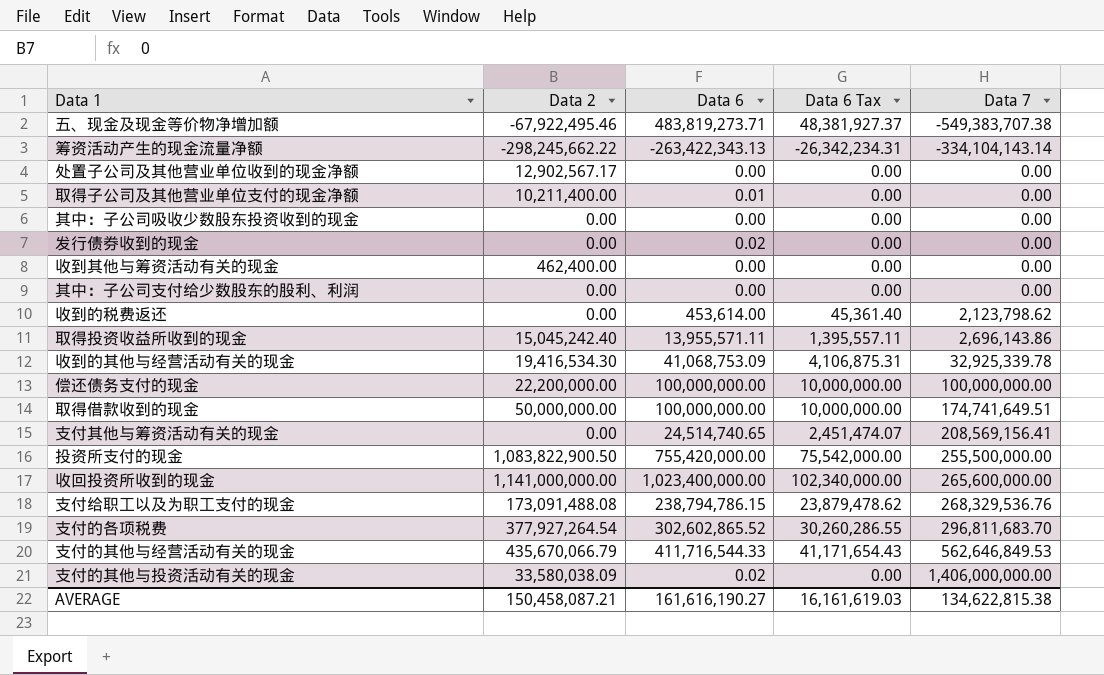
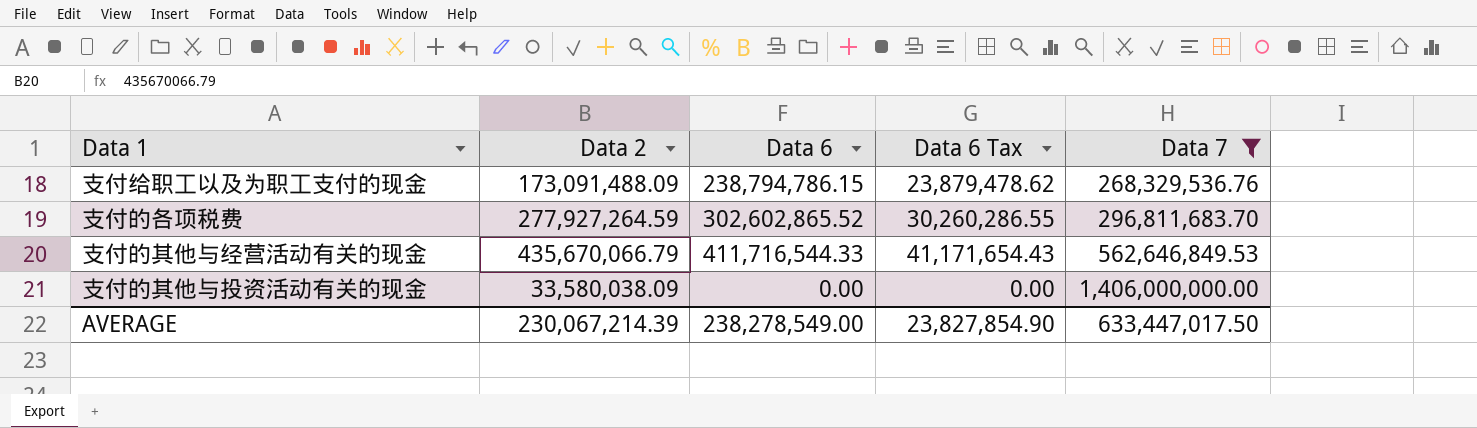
filter: none -> Data 7 >= 268,329,536.76
支付给职工以及为职工支付的现金 | Data 2: 173,091,488.08 -> 173,091,488.09
支付的各项税费 | Data 2: 377,927,264.54 -> 277,927,264.59
支付的其他与投资活动有关的现金 | Data 6: 0.02 -> 0.00
AVERAGE | Data 2: 150,458,087.21 -> 230,067,214.39
AVERAGE | Data 6: 161,616,190.27 -> 238,278,549.00
AVERAGE | Data 6 Tax: 16,161,619.03 -> 23,827,854.90
AVERAGE | Data 7: 134,622,815.38 -> 633,447,017.50

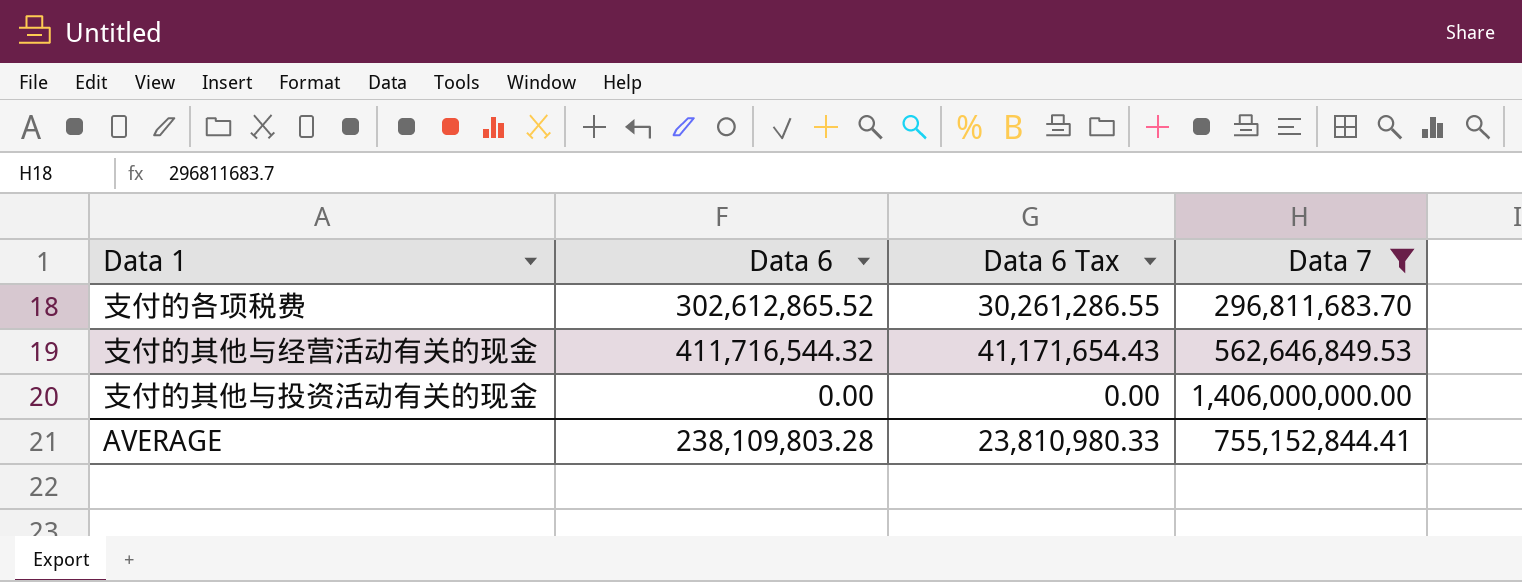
column Data 2 | position: 2 -> none
row 支付给职工以及为职工支付的现金: 173,091,488.09 | 238,794,786.15 | 23,879,478.62 | 268,329,536.76 -> none
支付的各项税费 | Data 6: 302,602,865.52 -> 302,612,865.52
支付的各项税费 | Data 6 Tax: 30,260,286.55 -> 30,261,286.55
支付的其他与经营活动有关的现金 | Data 6: 411,716,544.33 -> 411,716,544.32
AVERAGE | Data 6: 238,278,549.00 -> 238,109,803.28
AVERAGE | Data 6 Tax: 23,827,854.90 -> 23,810,980.33
AVERAGE | Data 7: 633,447,017.50 -> 755,152,844.41

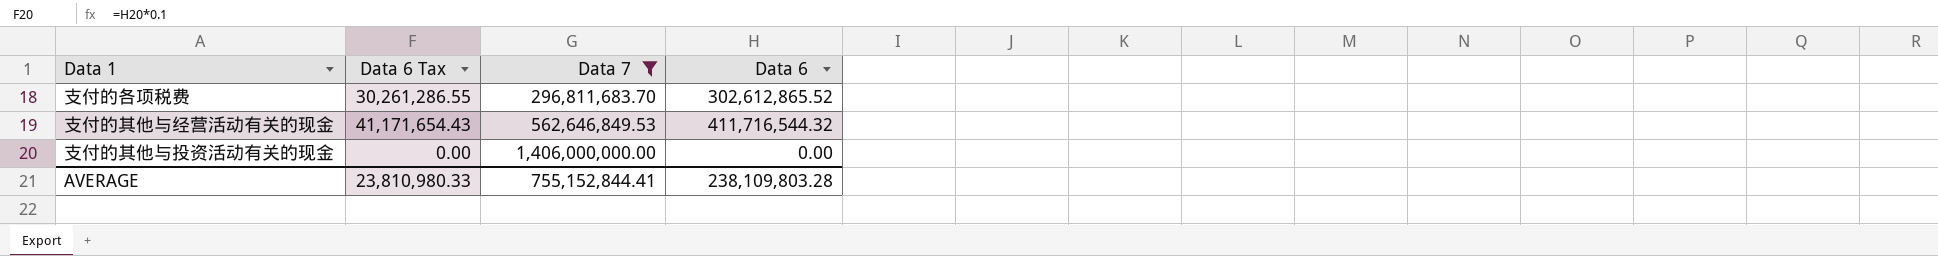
column Data 6 | position: 2 -> 4

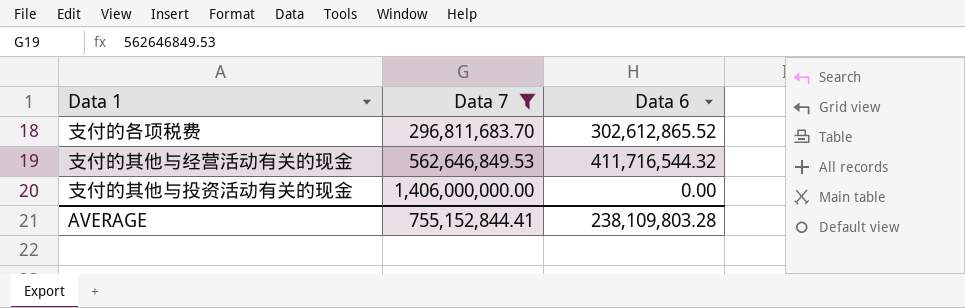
column Data 6 Tax | formula: [Data 6] * 0.1 -> none

